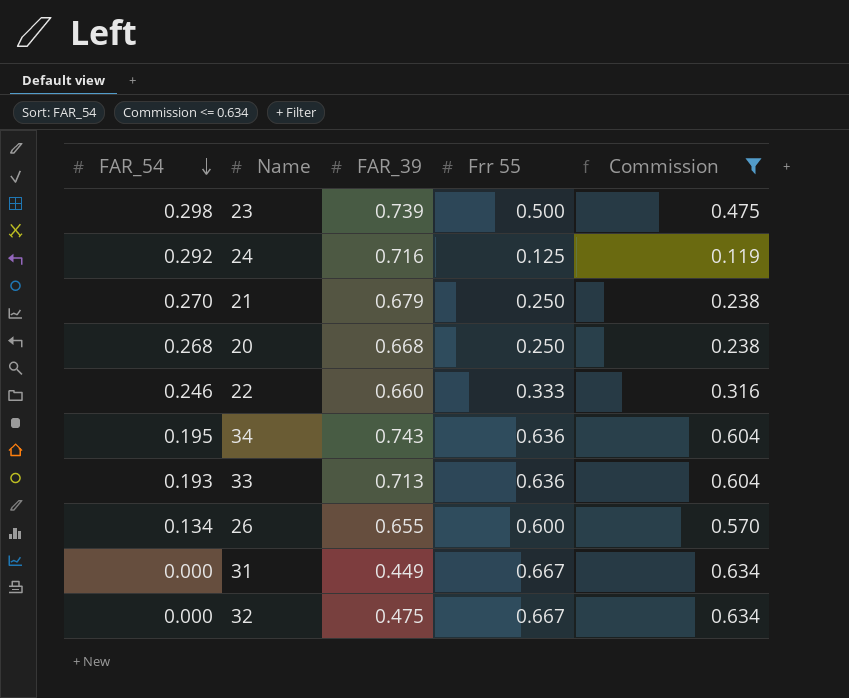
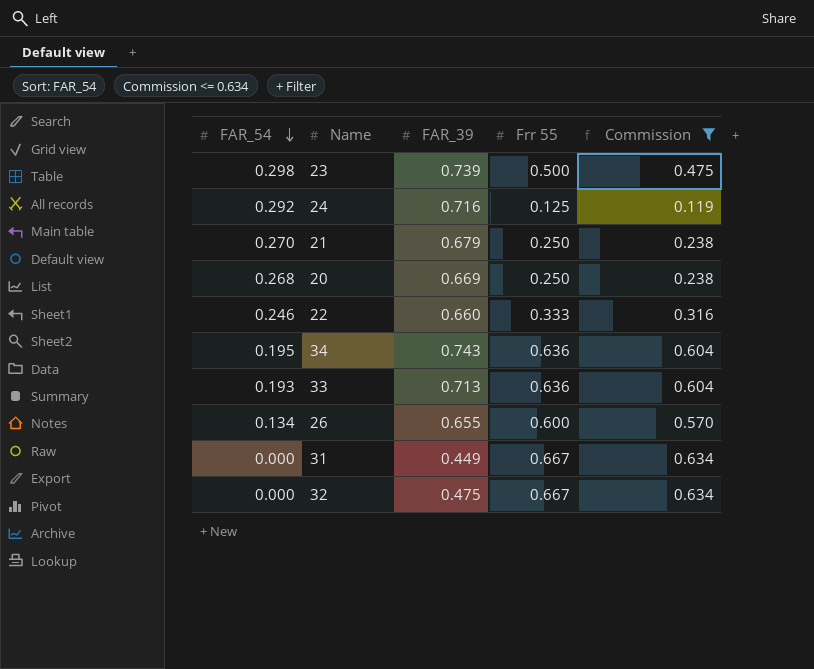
20 | FAR_39: 0.668 -> 0.669

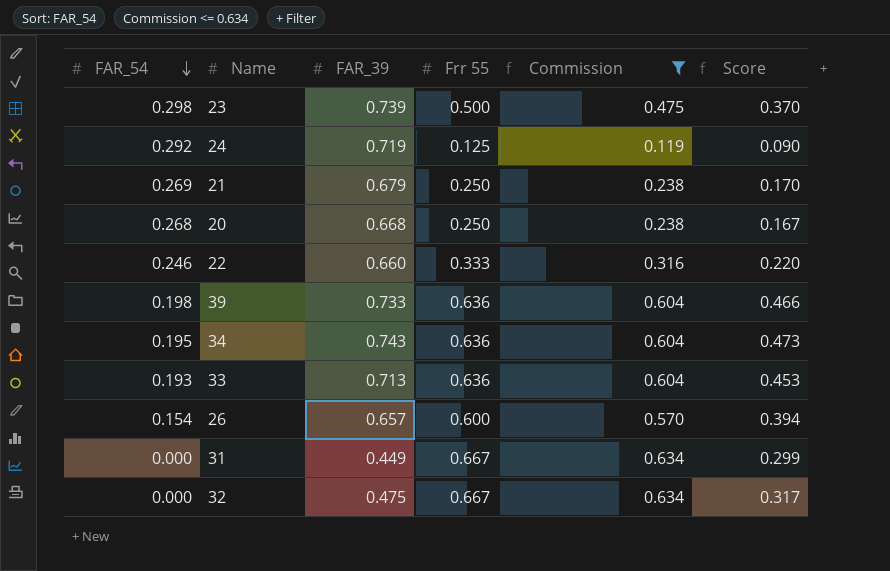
column Score | formula: none -> [FAR_39] * [Frr 55]
24 | FAR_39: 0.716 -> 0.719
21 | FAR_54: 0.270 -> 0.269
20 | FAR_39: 0.669 -> 0.668
row 39: none -> 0.198 | 0.733 | 0.636 | 0.604 | 0.466
26 | FAR_54: 0.134 -> 0.154
26 | FAR_39: 0.655 -> 0.657

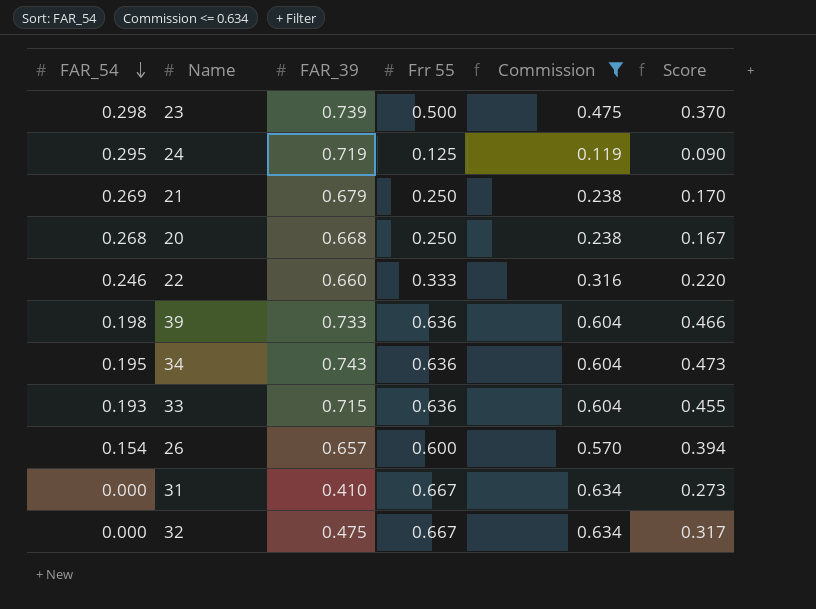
24 | FAR_54: 0.292 -> 0.295
33 | FAR_39: 0.713 -> 0.715
33 | Score: 0.453 -> 0.455
31 | FAR_39: 0.449 -> 0.410
31 | Score: 0.299 -> 0.273

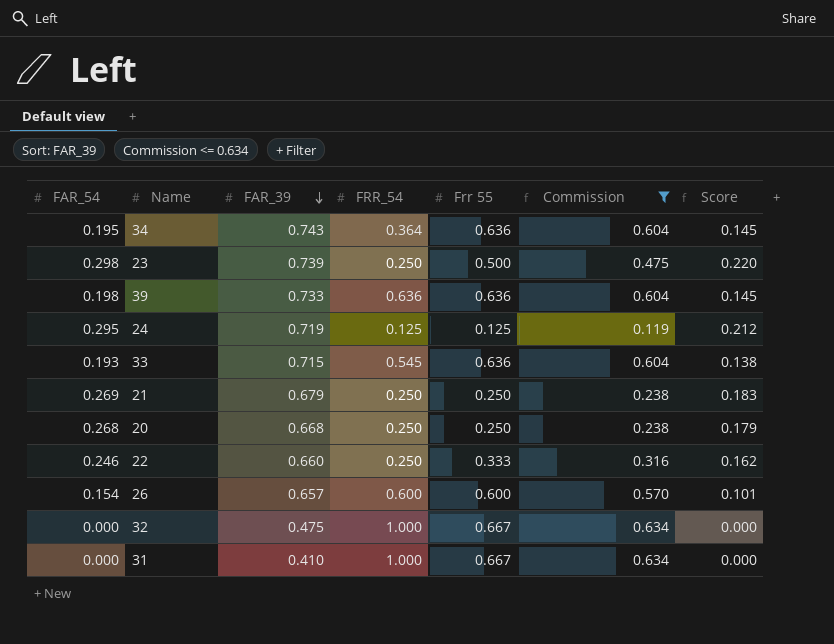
row order: FAR_54 descending -> FAR_39 descending
column FRR_54 | position: none -> 4
column Score | formula: [FAR_39] * [Frr 55] -> [FAR_54] * [FAR_39]

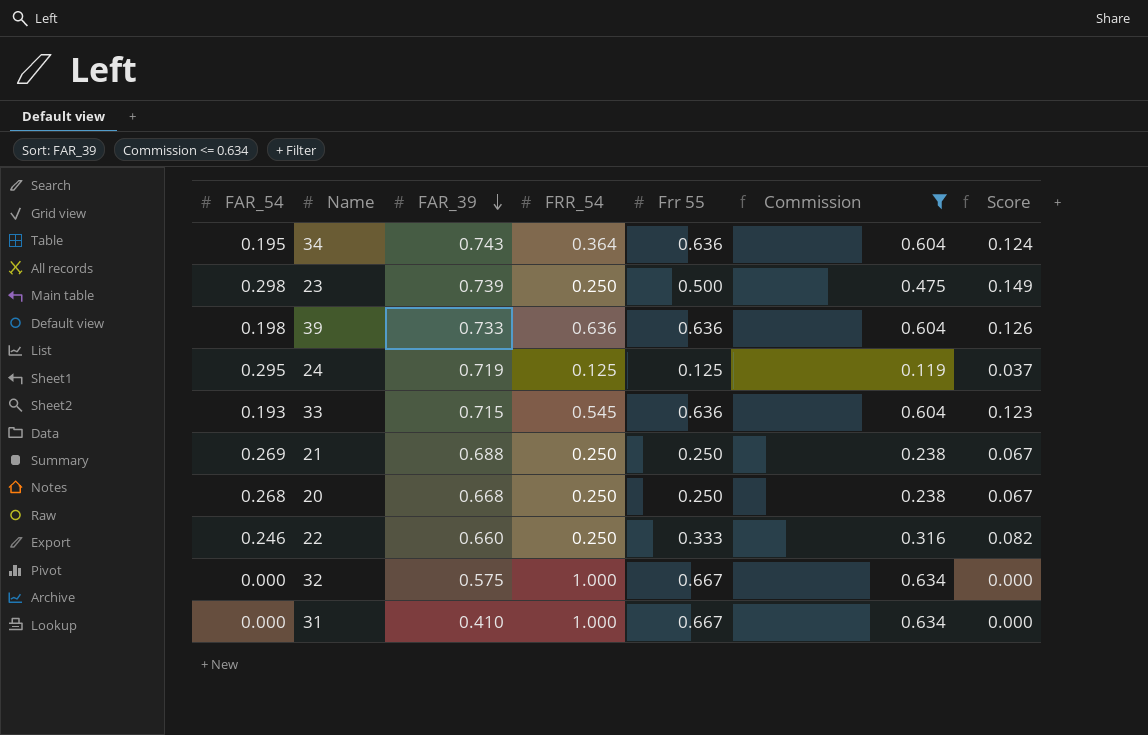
column Score | formula: [FAR_54] * [FAR_39] -> [FAR_54] * [Frr 55]
row 26: 0.154 | 0.657 | 0.600 | 0.600 | 0.570 | 0.101 -> none
21 | FAR_39: 0.679 -> 0.688
32 | FAR_39: 0.475 -> 0.575

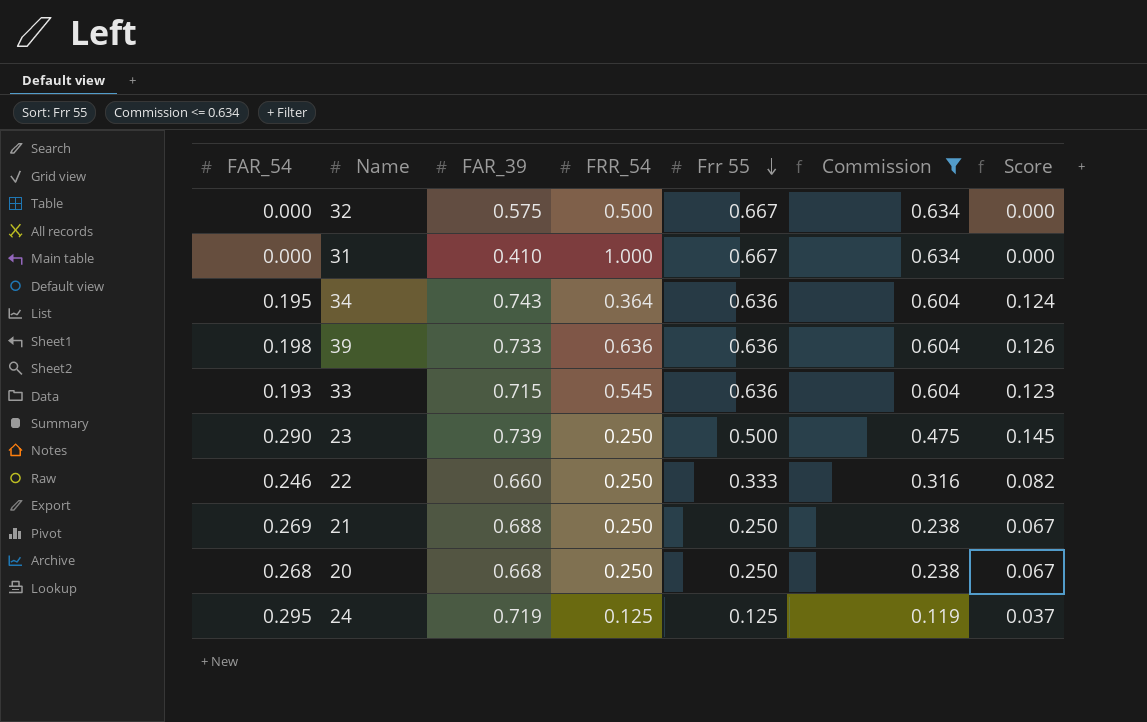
row order: FAR_39 descending -> Frr 55 descending
32 | FRR_54: 1.000 -> 0.500
23 | FAR_54: 0.298 -> 0.290
23 | Score: 0.149 -> 0.145

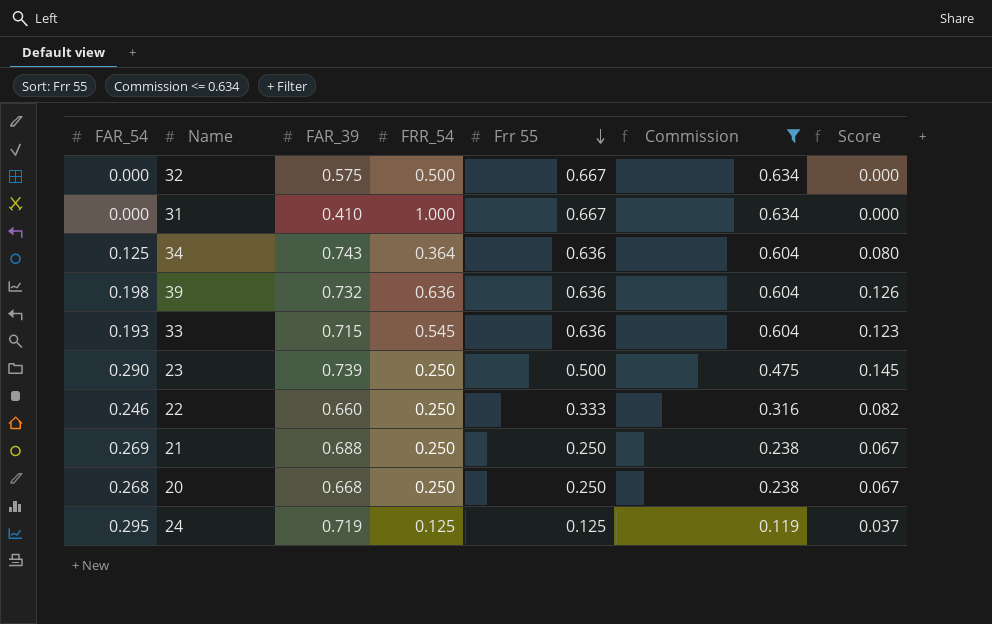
34 | FAR_54: 0.195 -> 0.125
34 | Score: 0.124 -> 0.080
39 | FAR_39: 0.733 -> 0.732

